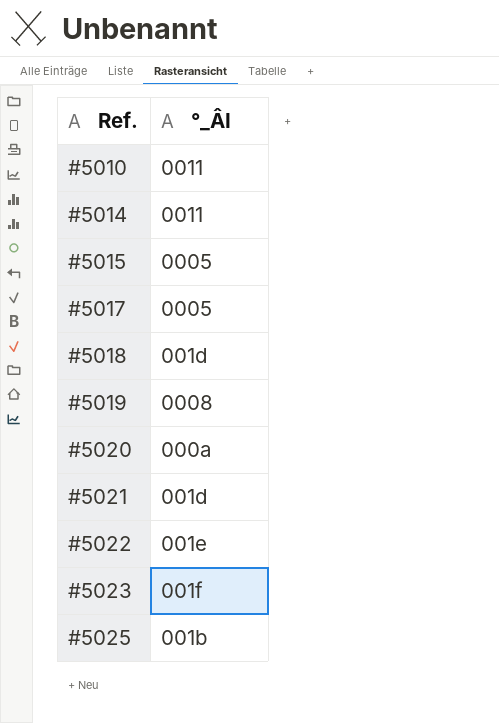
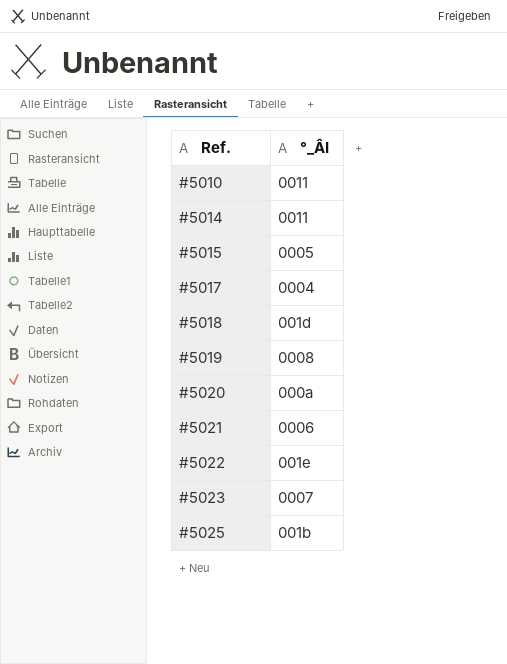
#5017 | °_ÂI: 0005 -> 0004
#5021 | °_ÂI: 001d -> 0006
#5023 | °_ÂI: 001f -> 0007

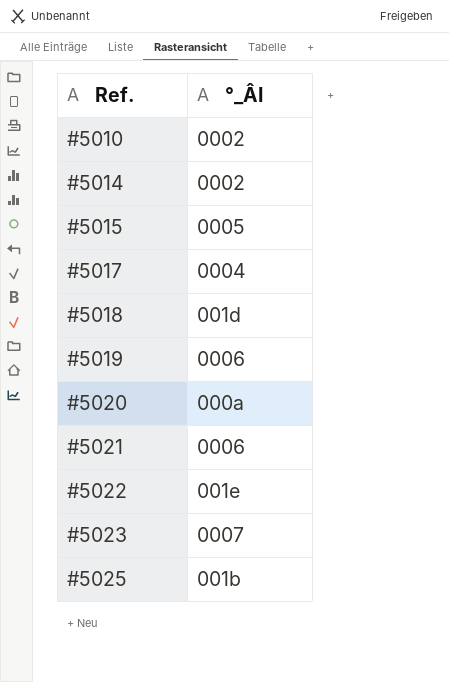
#5010 | °_ÂI: 0011 -> 0002
#5014 | °_ÂI: 0011 -> 0002
#5019 | °_ÂI: 0008 -> 0006

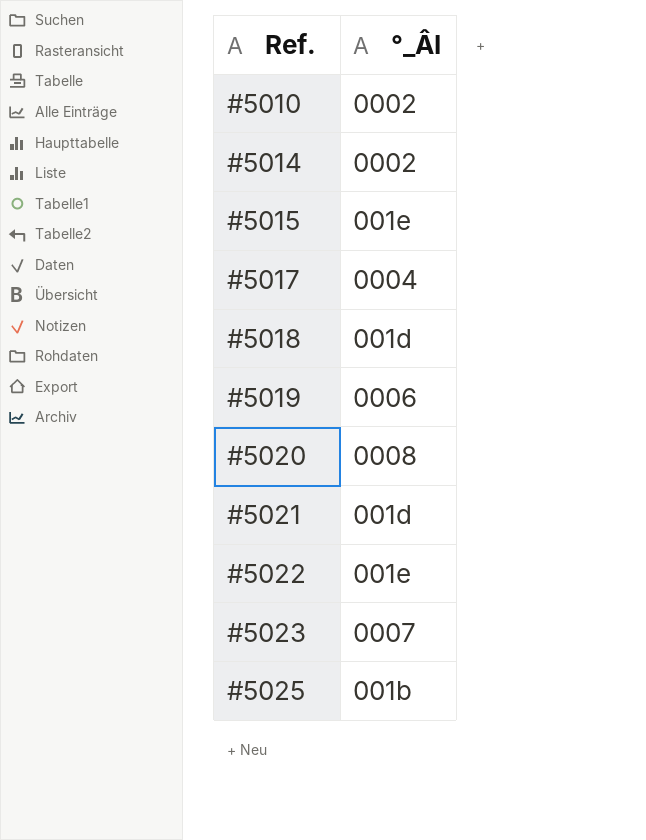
#5015 | °_ÂI: 0005 -> 001e
#5020 | °_ÂI: 000a -> 0008
#5021 | °_ÂI: 0006 -> 001d

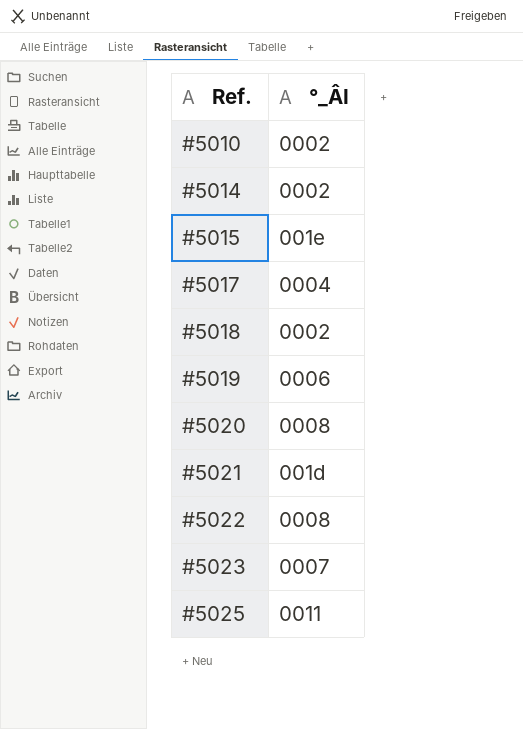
#5018 | °_ÂI: 001d -> 0002
#5022 | °_ÂI: 001e -> 0008
#5025 | °_ÂI: 001b -> 0011

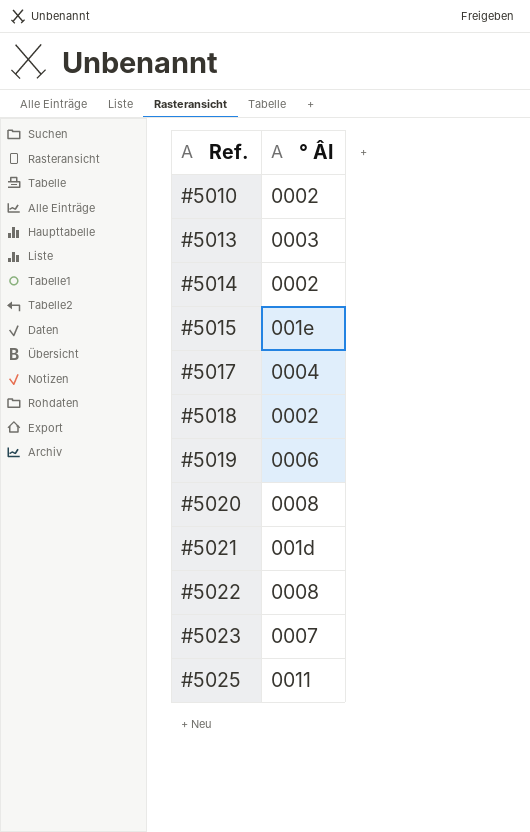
column name: °_ÂI -> ° ÂI
row #5013: none -> 0003

